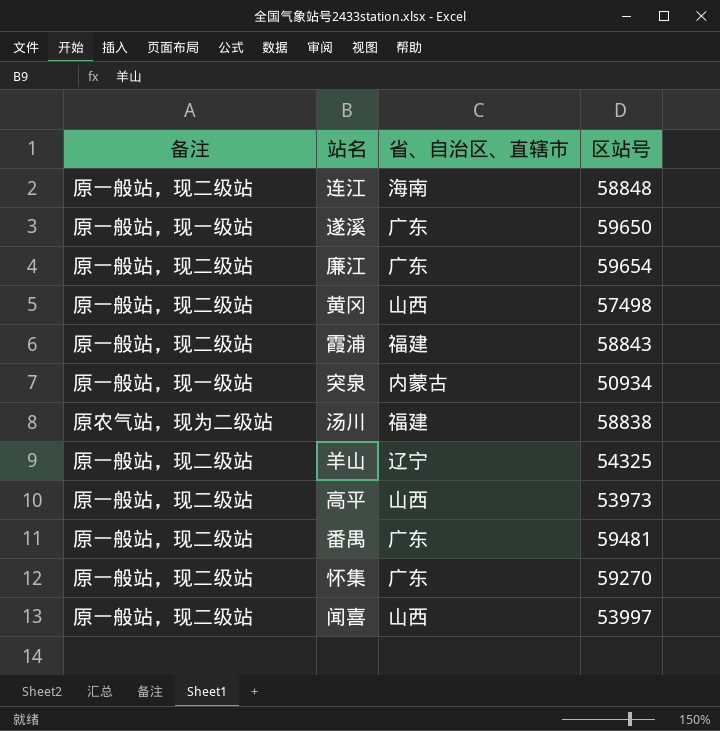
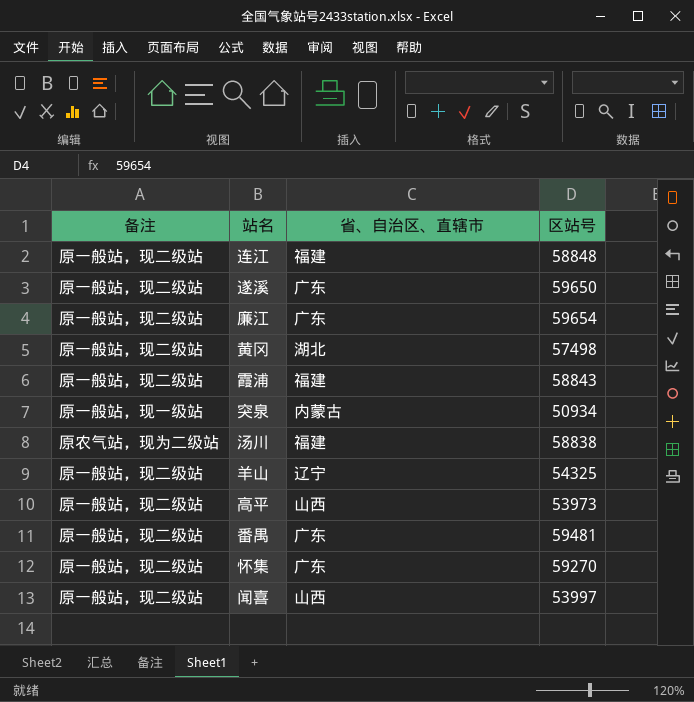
连江 | 省、自治区、直辖市: 海南 -> 福建
遂溪 | 备注: 原一般站，现一级站 -> 原一般站，现二级站
黄冈 | 省、自治区、直辖市: 山西 -> 湖北

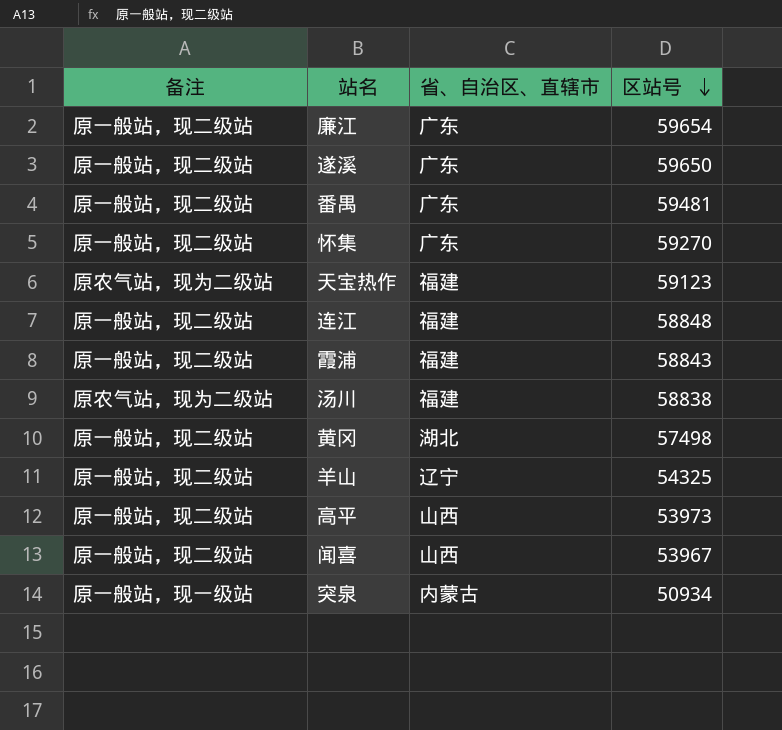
row order: none -> 区站号 descending
row 天宝热作: none -> 原农气站，现为二级站 | 福建 | 59123
闻喜 | 区站号: 53997 -> 53967

